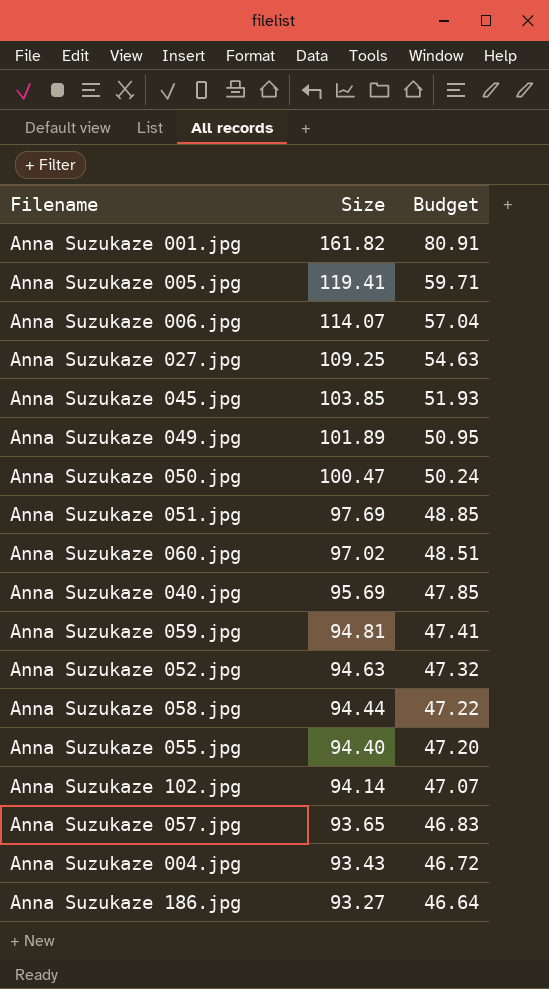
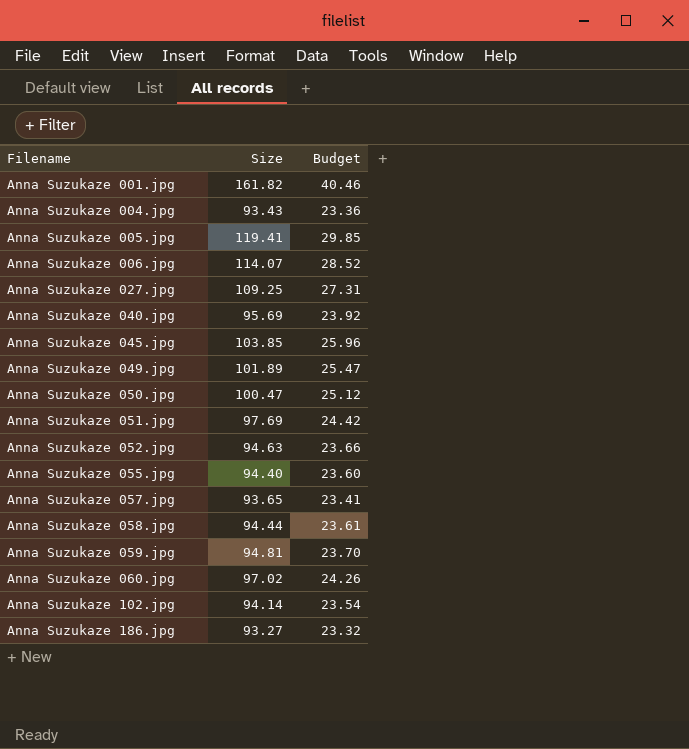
row order: Size descending -> Filename ascending
column Budget | formula: [Size] * 0.5 -> [Size] * 0.25

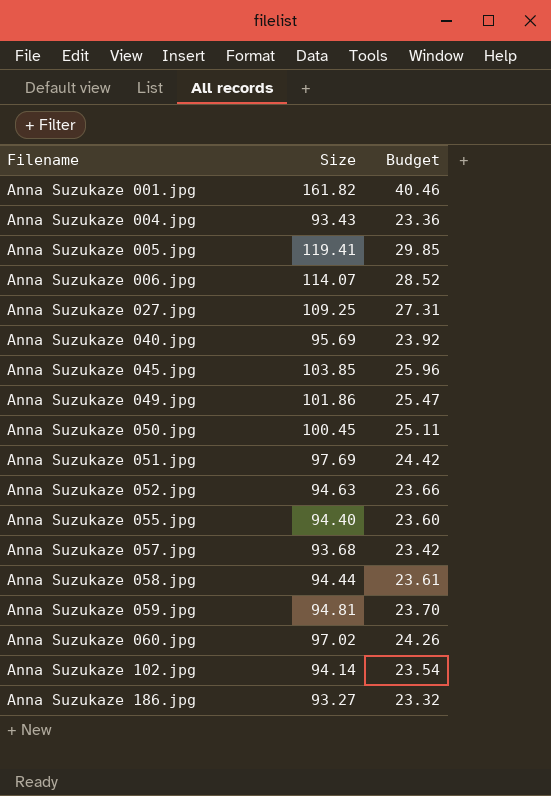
Anna Suzukaze 049.jpg | Size: 101.89 -> 101.86
Anna Suzukaze 050.jpg | Size: 100.47 -> 100.45
Anna Suzukaze 050.jpg | Budget: 25.12 -> 25.11
Anna Suzukaze 057.jpg | Size: 93.65 -> 93.68
Anna Suzukaze 057.jpg | Budget: 23.41 -> 23.42

